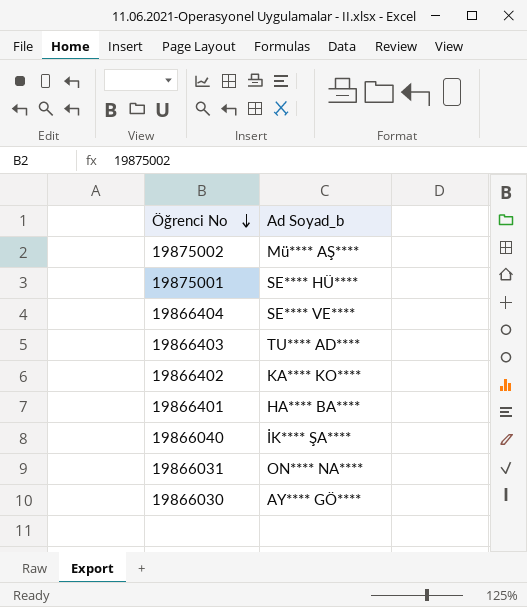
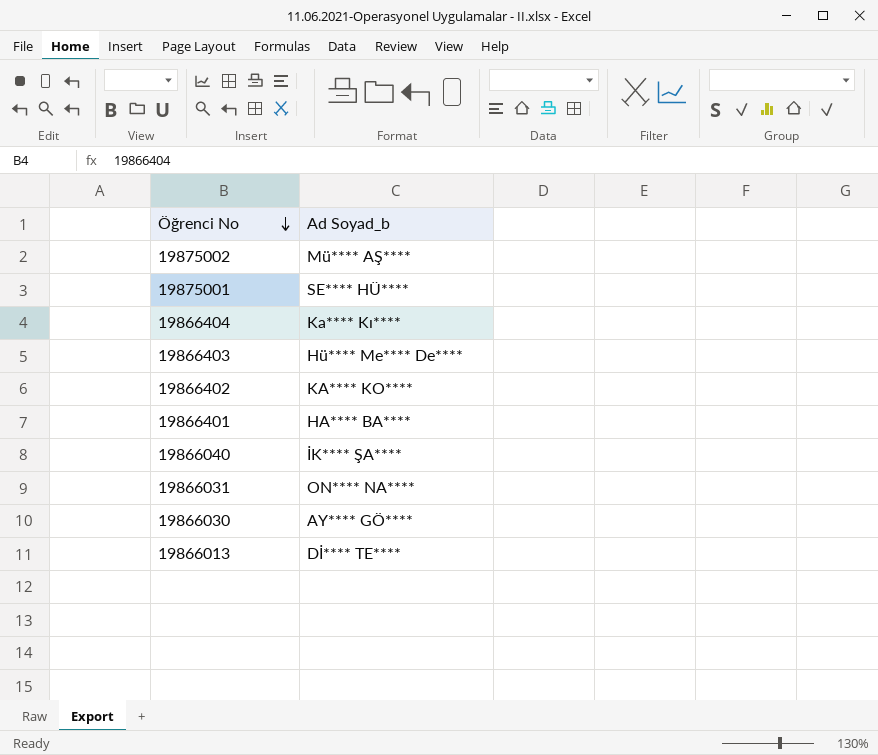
19866404 | Ad Soyad_b: SE**** VE**** -> Ka**** Kı****
19866403 | Ad Soyad_b: TU**** AD**** -> Hü**** Me**** De****
row 19866013: none -> Dİ**** TE****

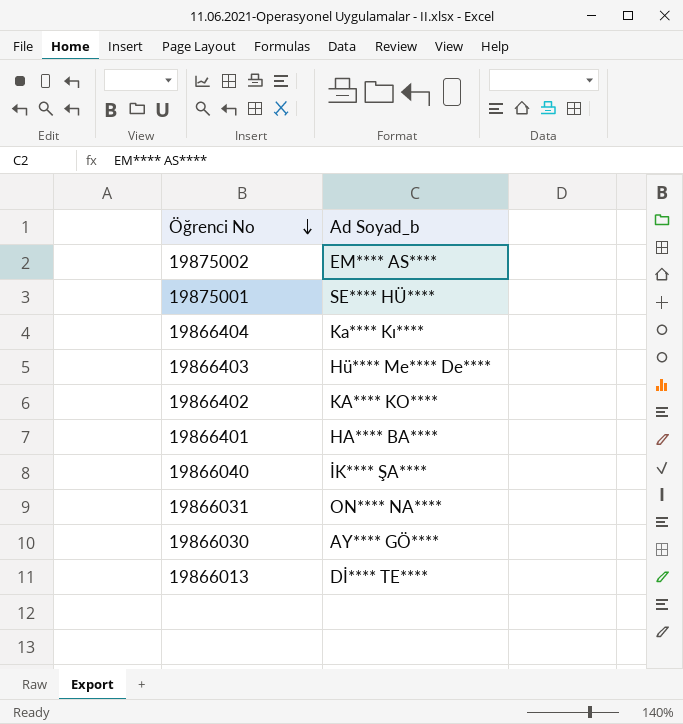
19875002 | Ad Soyad_b: Mü**** AŞ**** -> EM**** AS****

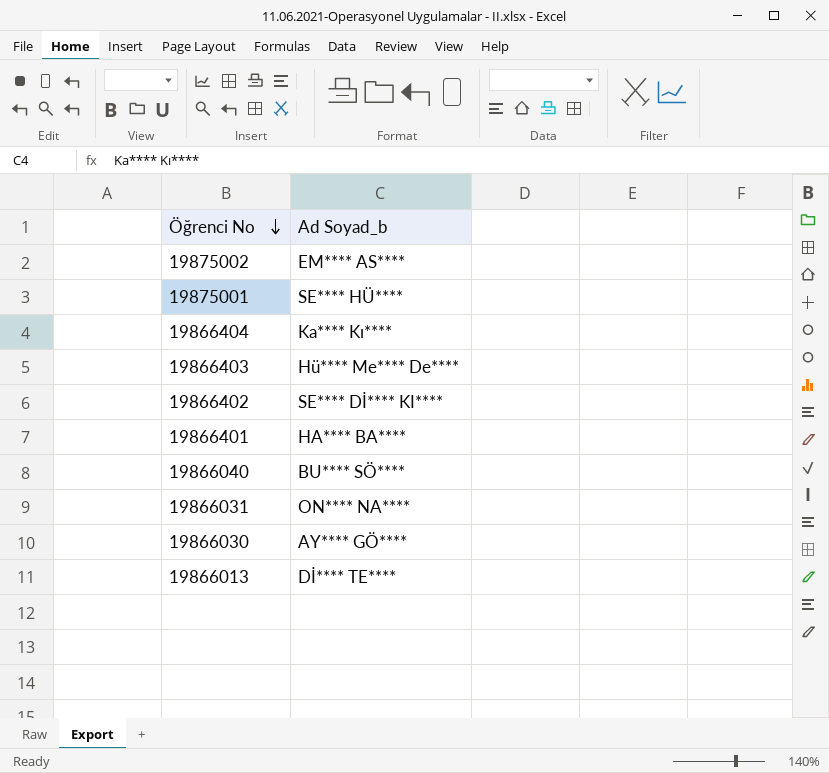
19866402 | Ad Soyad_b: KA**** KO**** -> SE**** Dİ**** KI****
19866040 | Ad Soyad_b: İK**** ŞA**** -> BU**** SÖ****

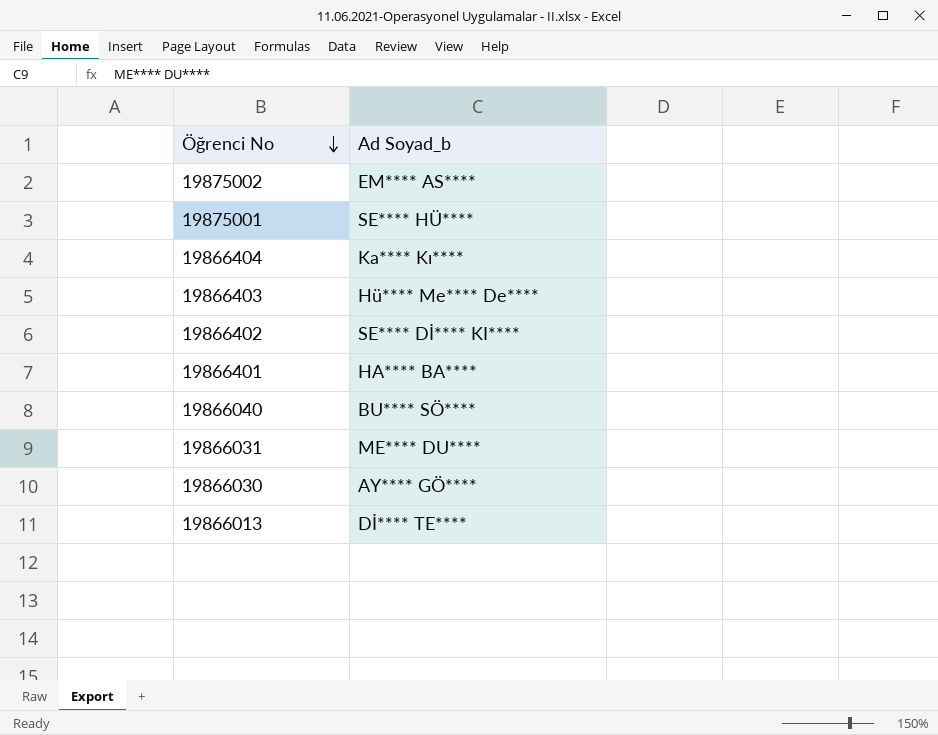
19866031 | Ad Soyad_b: ON**** NA**** -> ME**** DU****

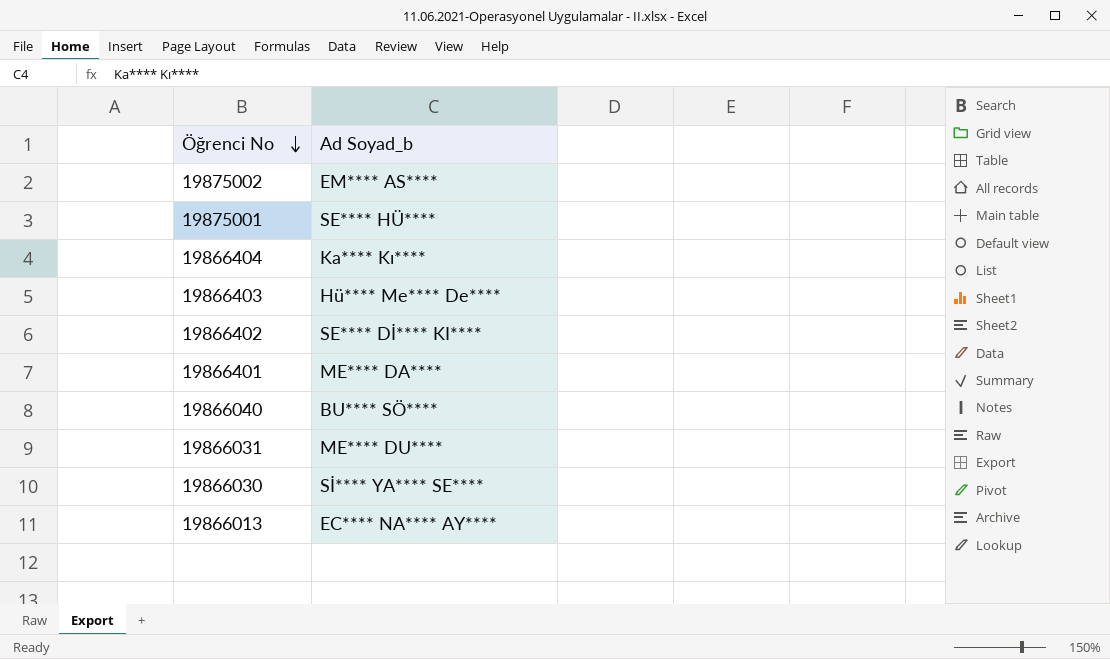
19866401 | Ad Soyad_b: HA**** BA**** -> ME**** DA****
19866030 | Ad Soyad_b: AY**** GÖ**** -> Sİ**** YA**** SE****
19866013 | Ad Soyad_b: Dİ**** TE**** -> EC**** NA**** AY****

